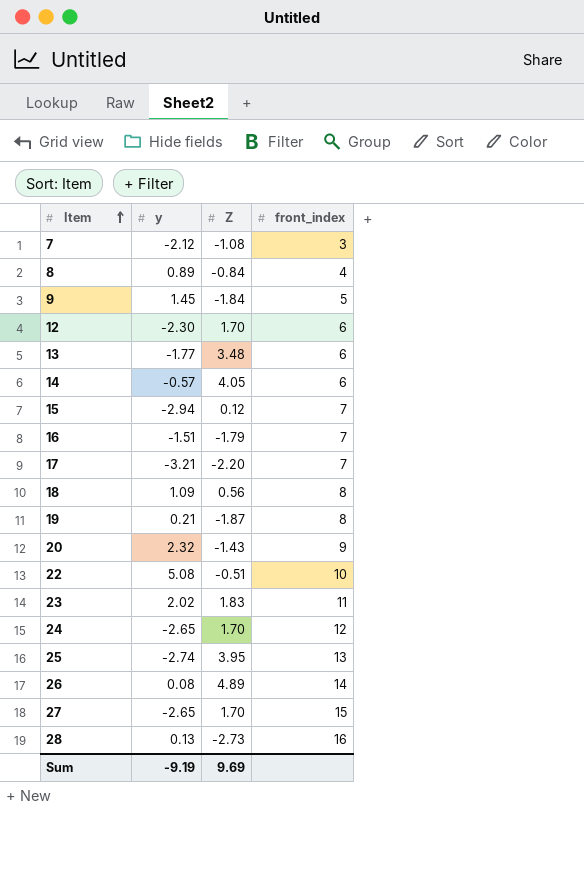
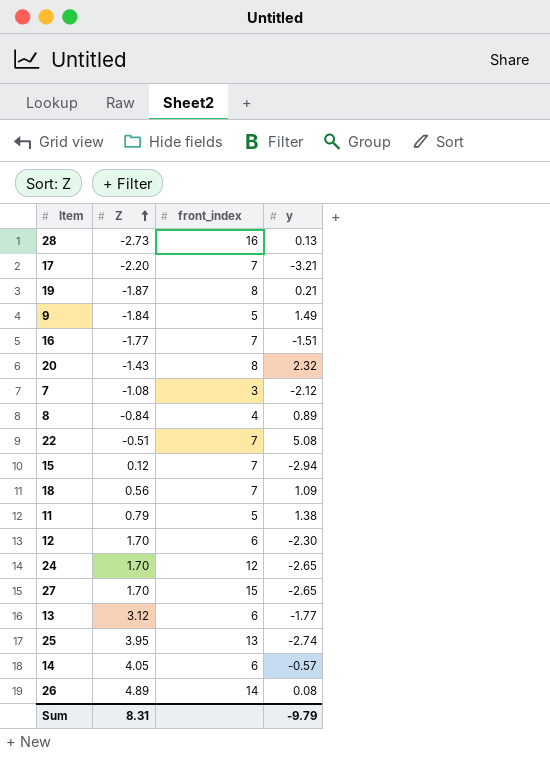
row order: Item ascending -> Z ascending
column y | position: 2 -> 4
row 23: 2.02 | 1.83 | 11 -> none
9 | y: 1.45 -> 1.49
16 | Z: -1.79 -> -1.77
20 | front_index: 9 -> 8
22 | front_index: 10 -> 7
18 | front_index: 8 -> 7
row 11: none -> 0.79 | 5 | 1.38
13 | Z: 3.48 -> 3.12
Sum | Z: 9.69 -> 8.31
Sum | y: -9.19 -> -9.79

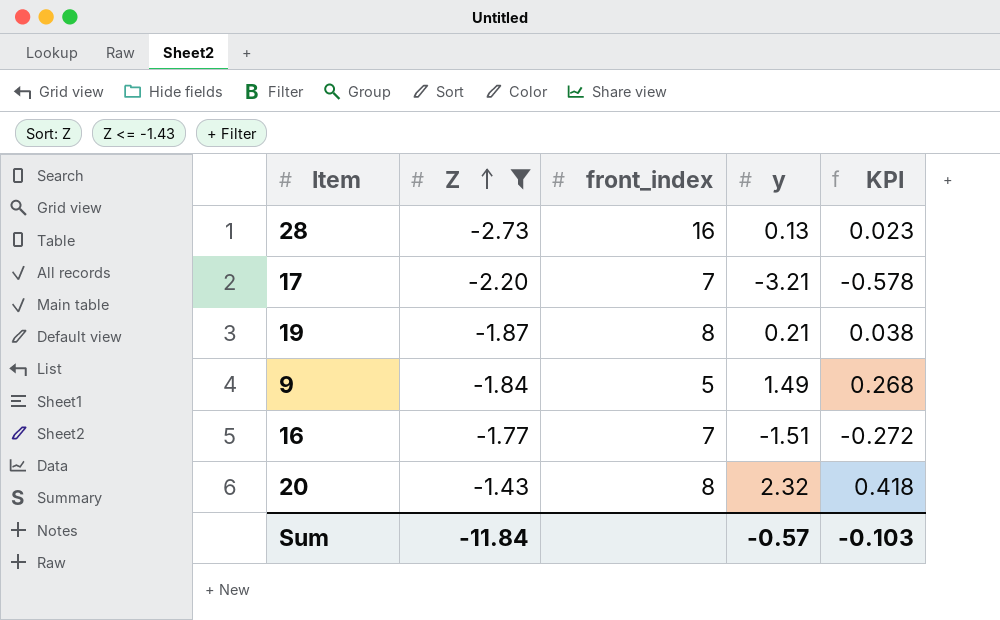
filter: none -> Z <= -1.43
column KPI | formula: none -> [y] * 0.18
Sum | Z: 8.31 -> -11.84
Sum | y: -9.79 -> -0.57

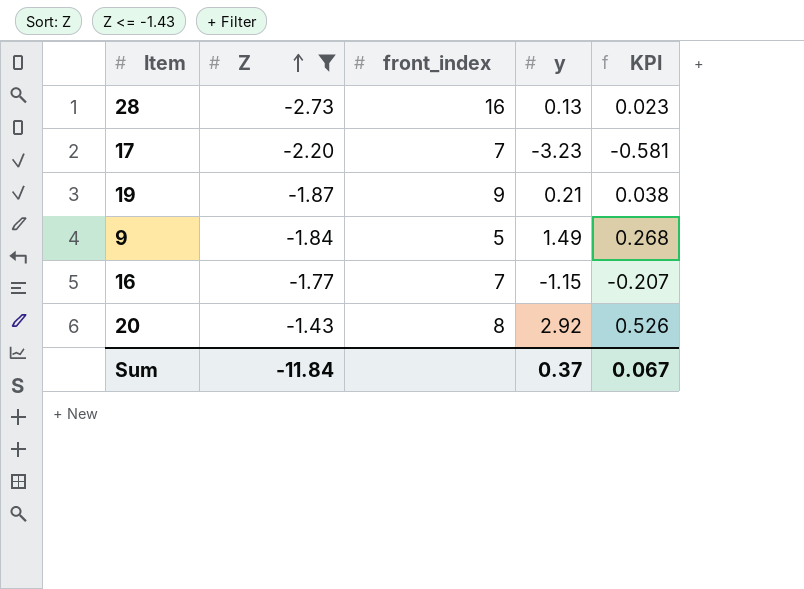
17 | y: -3.21 -> -3.23
17 | KPI: -0.578 -> -0.581
19 | front_index: 8 -> 9
16 | y: -1.51 -> -1.15
16 | KPI: -0.272 -> -0.207
20 | y: 2.32 -> 2.92
20 | KPI: 0.418 -> 0.526
Sum | y: -0.57 -> 0.37
Sum | KPI: -0.103 -> 0.067

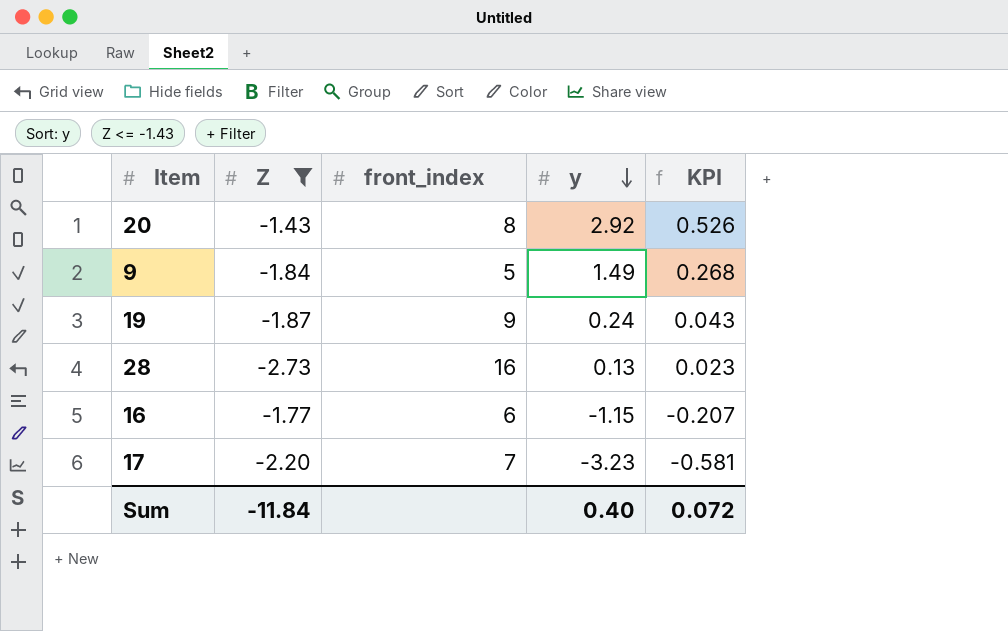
row order: Z ascending -> y descending
19 | y: 0.21 -> 0.24
19 | KPI: 0.038 -> 0.043
16 | front_index: 7 -> 6
Sum | y: 0.37 -> 0.40
Sum | KPI: 0.067 -> 0.072

